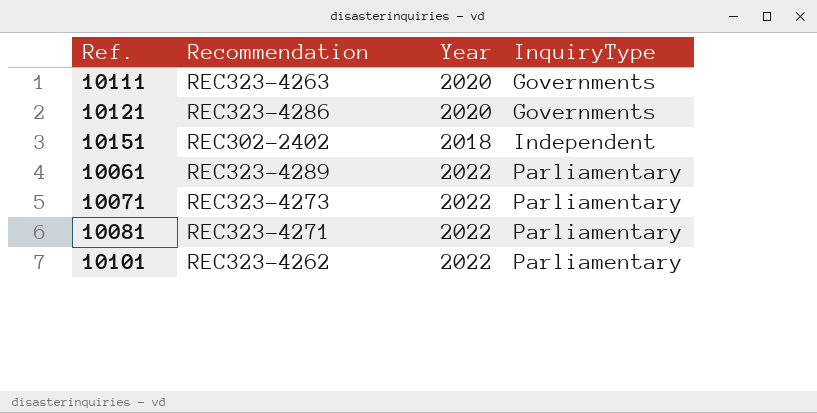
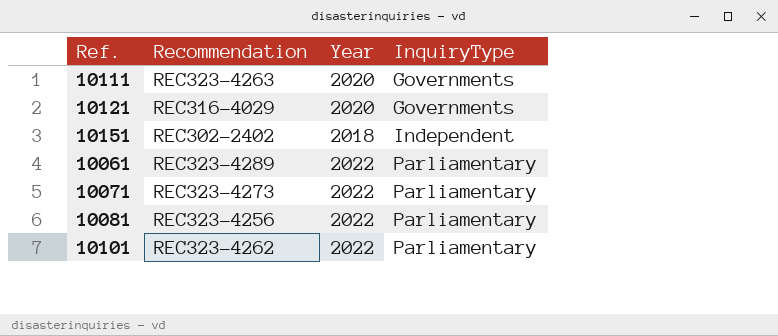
10121 | Recommendation: REC323-4286 -> REC316-4029
10081 | Recommendation: REC323-4271 -> REC323-4256

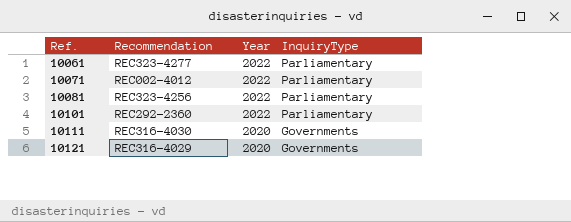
row order: InquiryType ascending -> Ref. ascending
row 10151: REC302-2402 | 2018 | Independent -> none
10061 | Recommendation: REC323-4289 -> REC323-4277
10071 | Recommendation: REC323-4273 -> REC002-4012
10101 | Recommendation: REC323-4262 -> REC292-2360
10111 | Recommendation: REC323-4263 -> REC316-4030

